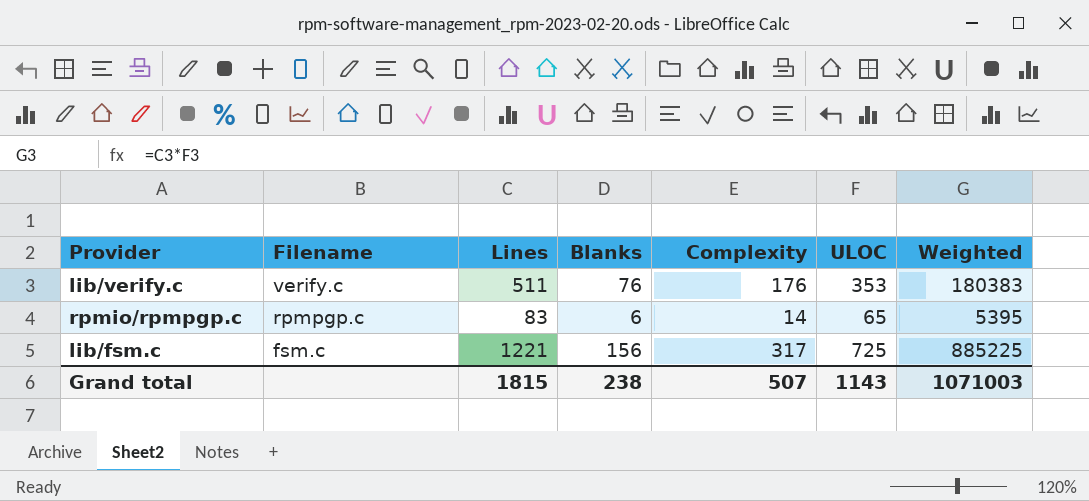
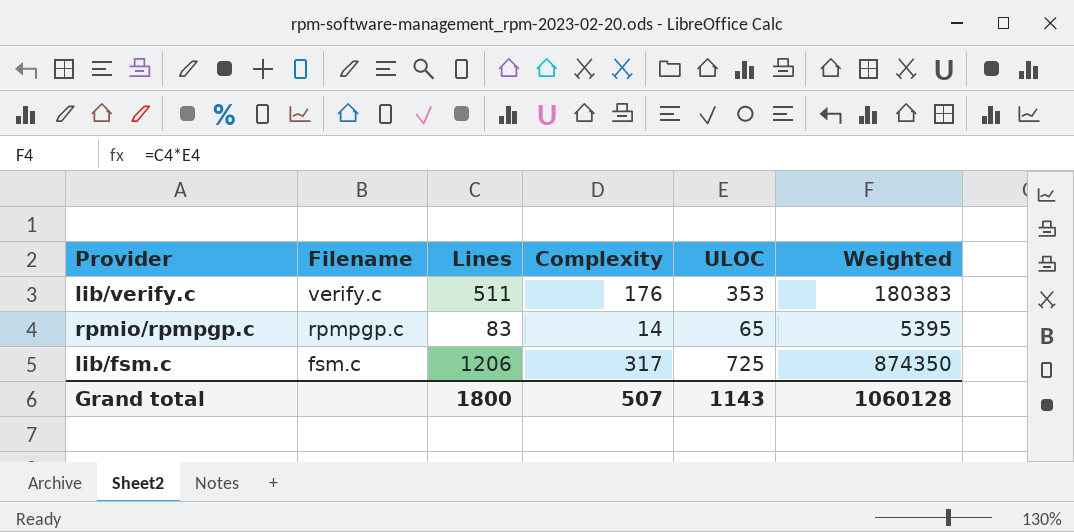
column Blanks | position: 4 -> none
lib/fsm.c | Lines: 1221 -> 1206
lib/fsm.c | Weighted: 885225 -> 874350
Grand total | Lines: 1815 -> 1800
Grand total | Weighted: 1071003 -> 1060128

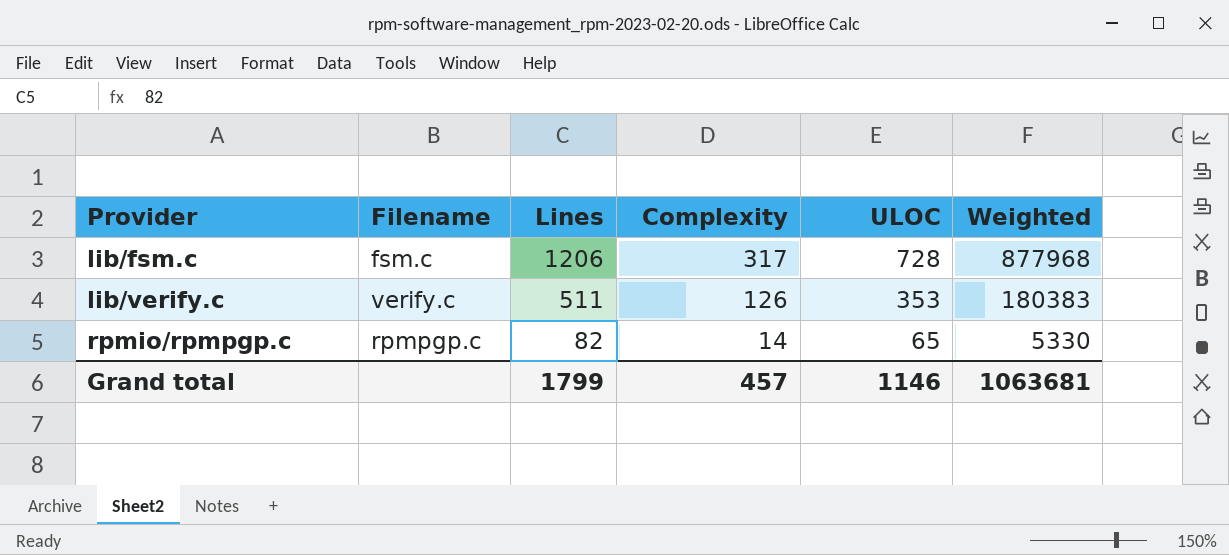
row order: Filename descending -> Provider ascending
lib/fsm.c | ULOC: 725 -> 728
lib/fsm.c | Weighted: 874350 -> 877968
lib/verify.c | Complexity: 176 -> 126
rpmio/rpmpgp.c | Lines: 83 -> 82
rpmio/rpmpgp.c | Weighted: 5395 -> 5330
Grand total | Lines: 1800 -> 1799
Grand total | Complexity: 507 -> 457
Grand total | ULOC: 1143 -> 1146
Grand total | Weighted: 1060128 -> 1063681

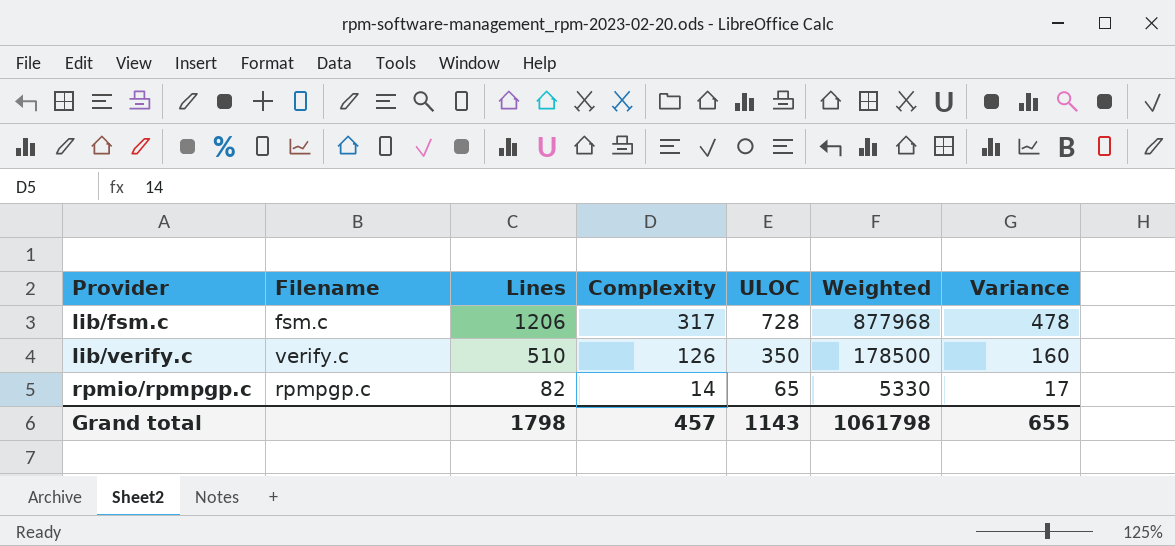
column Variance | formula: none -> [Lines] - [ULOC]
lib/verify.c | Lines: 511 -> 510
lib/verify.c | ULOC: 353 -> 350
lib/verify.c | Weighted: 180383 -> 178500
Grand total | Lines: 1799 -> 1798
Grand total | ULOC: 1146 -> 1143
Grand total | Weighted: 1063681 -> 1061798

